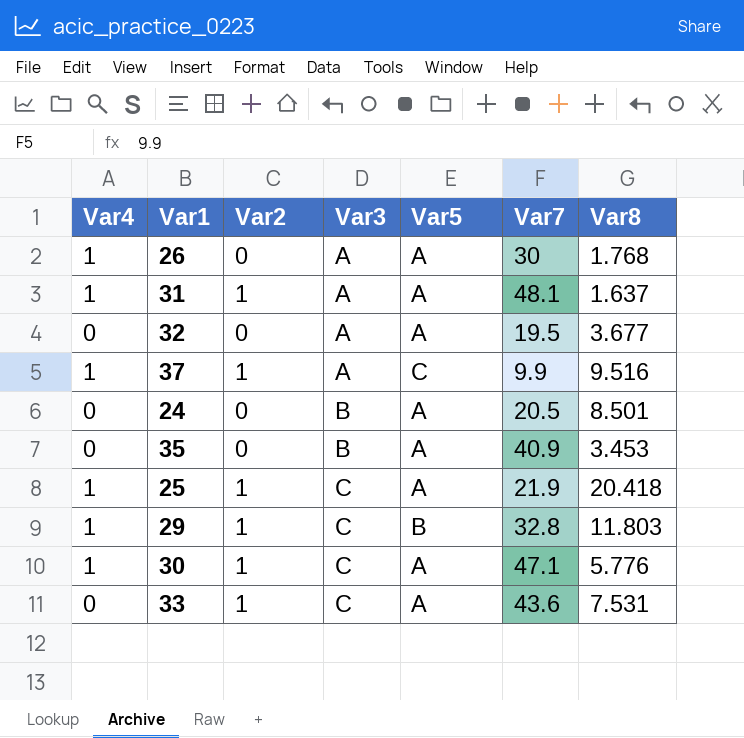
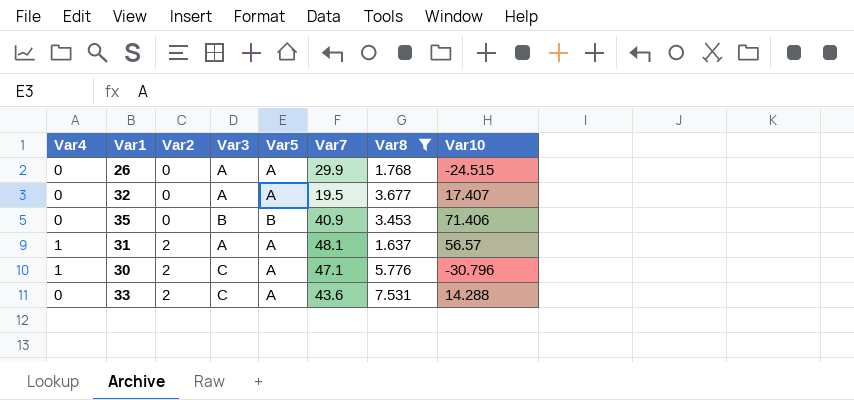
filter: none -> Var8 <= 7.531
row order: Var3 ascending -> Var2 ascending
column Var10 | position: none -> 8
26 | Var4: 1 -> 0
26 | Var7: 30 -> 29.9
35 | Var5: A -> B
31 | Var2: 1 -> 2
30 | Var2: 1 -> 2
33 | Var2: 1 -> 2

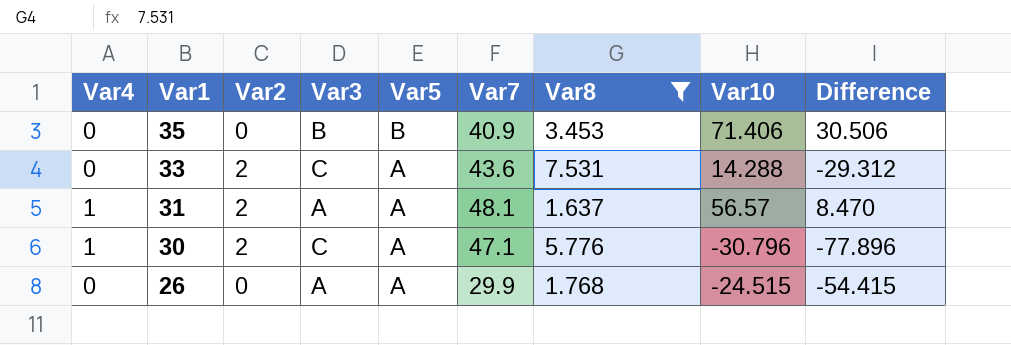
row order: Var2 ascending -> Var1 descending
column Difference | formula: none -> [Var10] - [Var7]
row 32: 0 | 0 | A | A | 19.5 | 3.677 | 17.407 -> none

